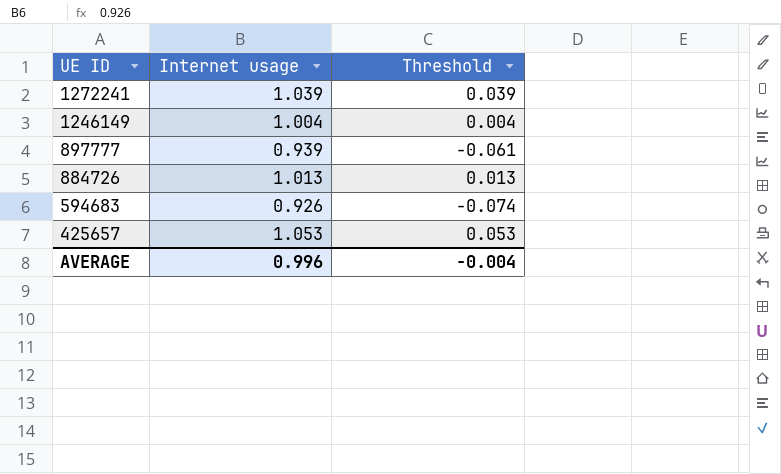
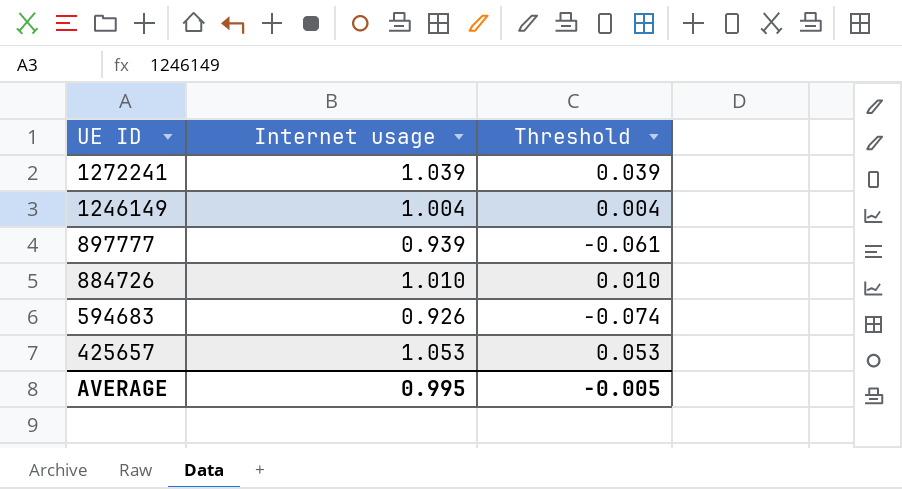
884726 | Internet usage: 1.013 -> 1.010
884726 | Threshold: 0.013 -> 0.010
AVERAGE | Internet usage: 0.996 -> 0.995
AVERAGE | Threshold: -0.004 -> -0.005

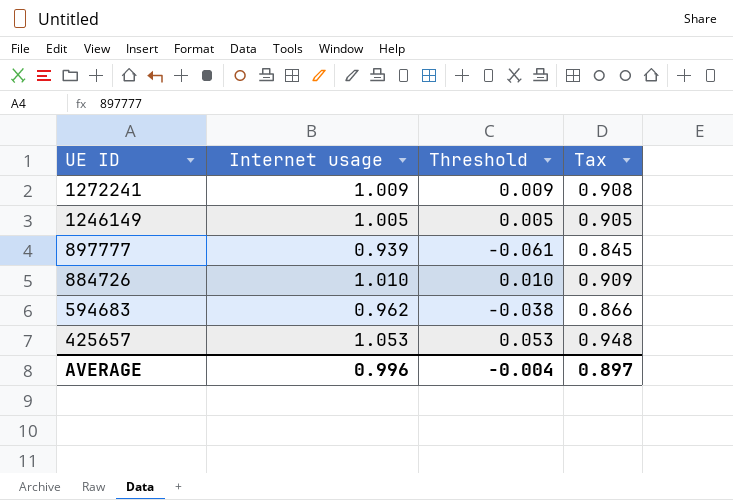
column Tax | formula: none -> [Internet usage] * 0.9
1272241 | Internet usage: 1.039 -> 1.009
1272241 | Threshold: 0.039 -> 0.009
1246149 | Internet usage: 1.004 -> 1.005
1246149 | Threshold: 0.004 -> 0.005
594683 | Internet usage: 0.926 -> 0.962
594683 | Threshold: -0.074 -> -0.038
AVERAGE | Internet usage: 0.995 -> 0.996
AVERAGE | Threshold: -0.005 -> -0.004

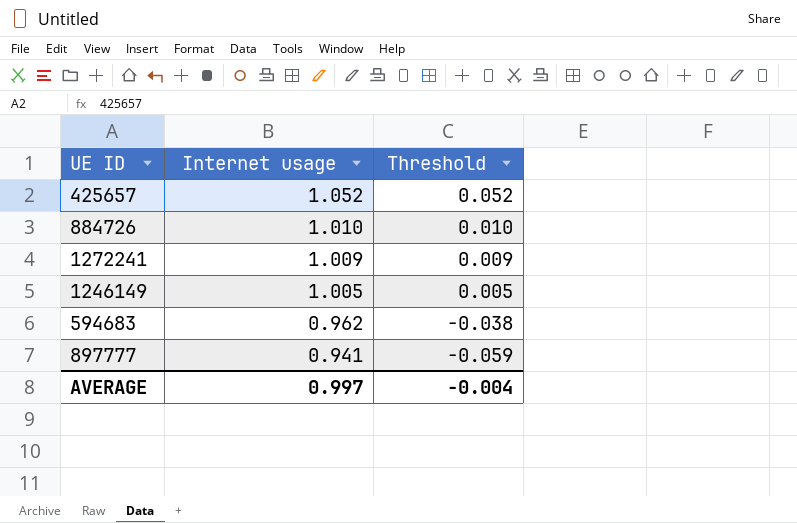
row order: UE ID descending -> Internet usage descending
column Tax | formula: [Internet usage] * 0.9 -> none
425657 | Internet usage: 1.053 -> 1.052
425657 | Threshold: 0.053 -> 0.052
897777 | Internet usage: 0.939 -> 0.941
897777 | Threshold: -0.061 -> -0.059
AVERAGE | Internet usage: 0.996 -> 0.997

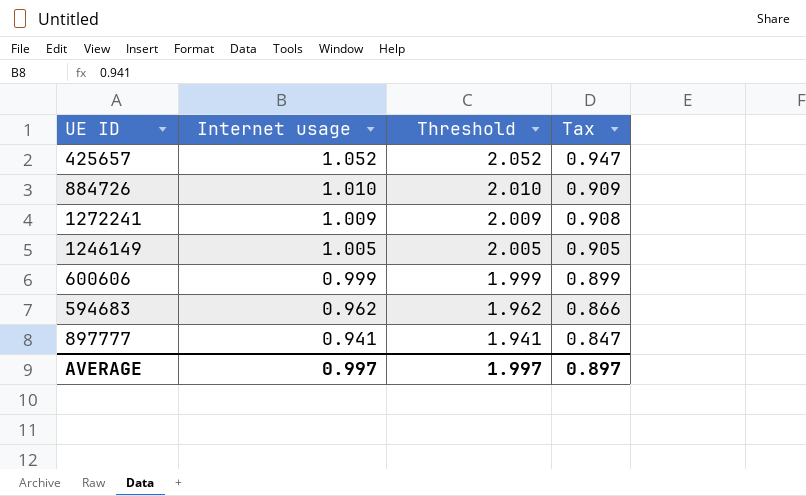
column Threshold | formula: [Internet usage] - 1 -> [Internet usage] + 1
column Tax | formula: none -> [Internet usage] * 0.9
row 600606: none -> 0.999 | 1.999 | 0.899
AVERAGE | Threshold: -0.004 -> 1.997

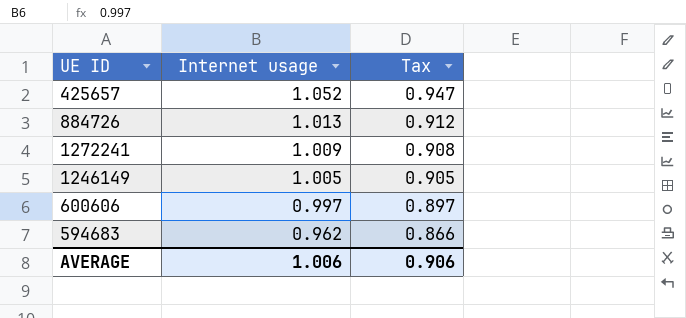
column Threshold | formula: [Internet usage] + 1 -> none
row 897777: 0.941 | 1.941 | 0.847 -> none
884726 | Internet usage: 1.010 -> 1.013
884726 | Tax: 0.909 -> 0.912
600606 | Internet usage: 0.999 -> 0.997
600606 | Tax: 0.899 -> 0.897
AVERAGE | Internet usage: 0.997 -> 1.006
AVERAGE | Tax: 0.897 -> 0.906

